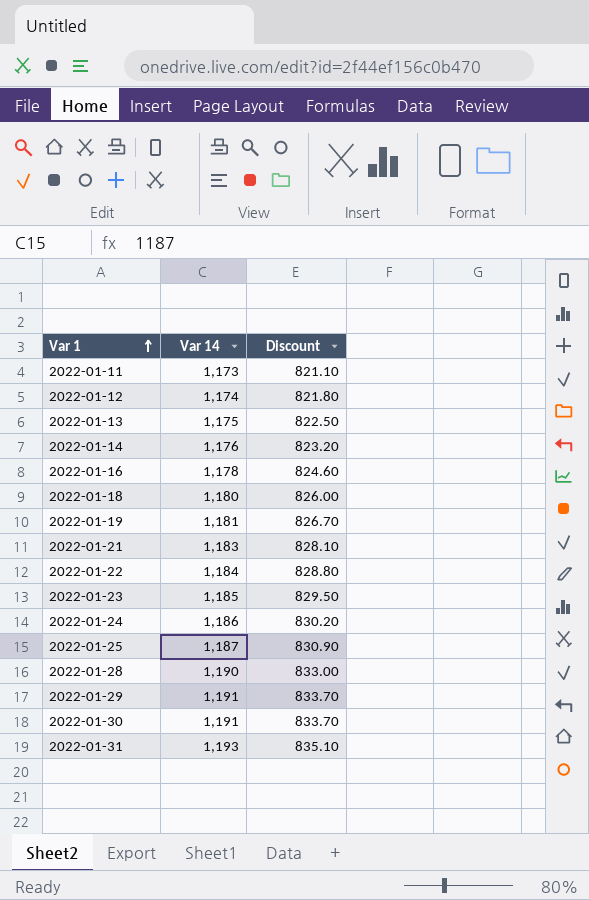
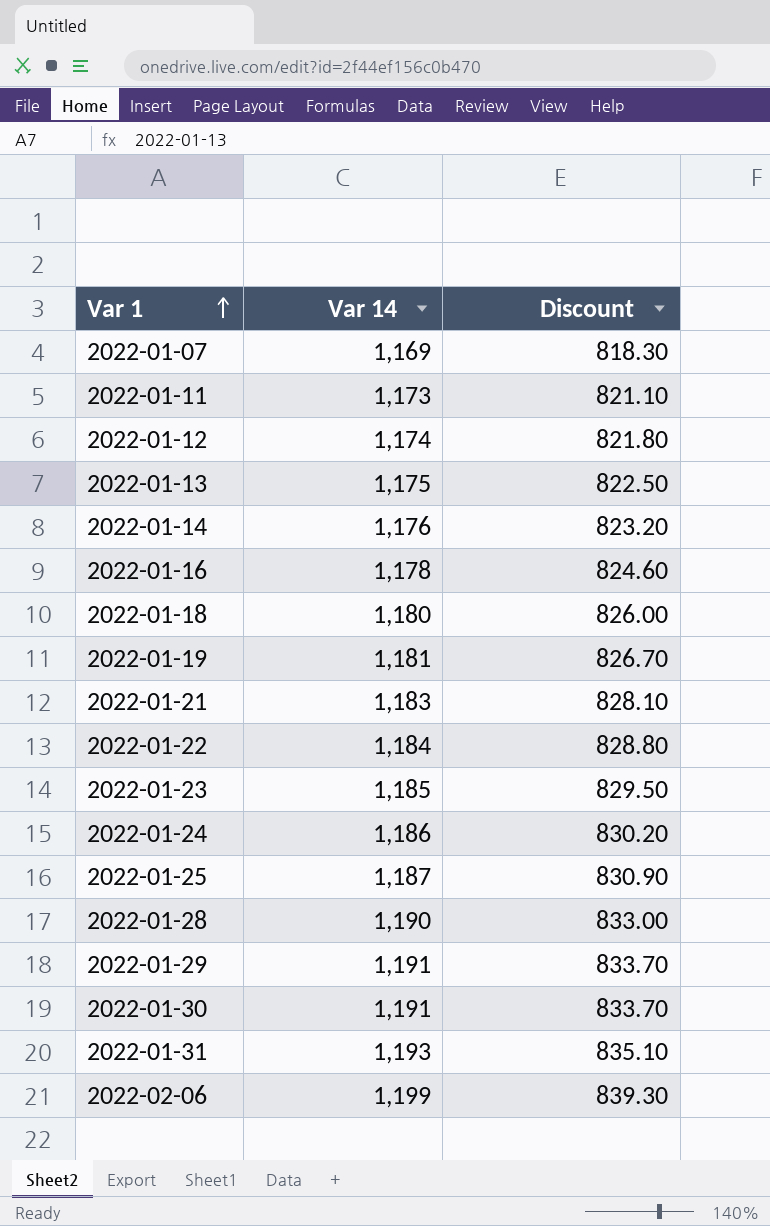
row 2022-01-07: none -> 1,169 | 818.30
row 2022-02-06: none -> 1,199 | 839.30

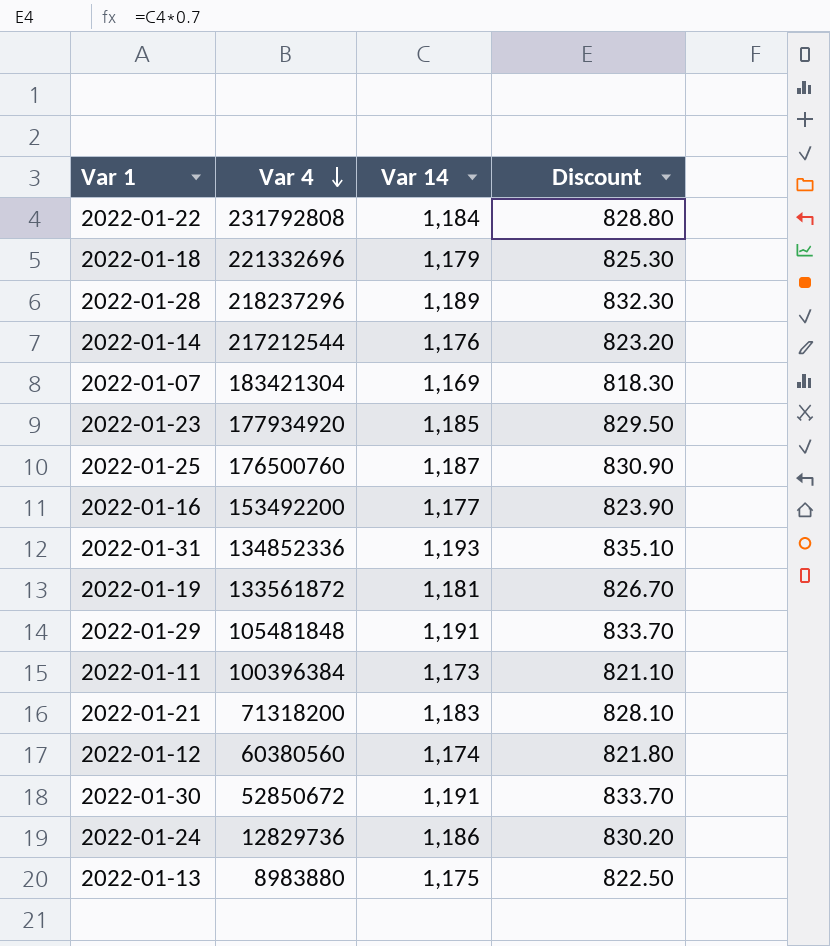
row order: Var 1 ascending -> Var 4 descending
column Var 4 | position: none -> 2
row 2022-02-06: 1,199 | 839.30 -> none
2022-01-18 | Var 14: 1,180 -> 1,179
2022-01-18 | Discount: 826.00 -> 825.30
2022-01-28 | Var 14: 1,190 -> 1,189
2022-01-28 | Discount: 833.00 -> 832.30
2022-01-16 | Var 14: 1,178 -> 1,177
2022-01-16 | Discount: 824.60 -> 823.90

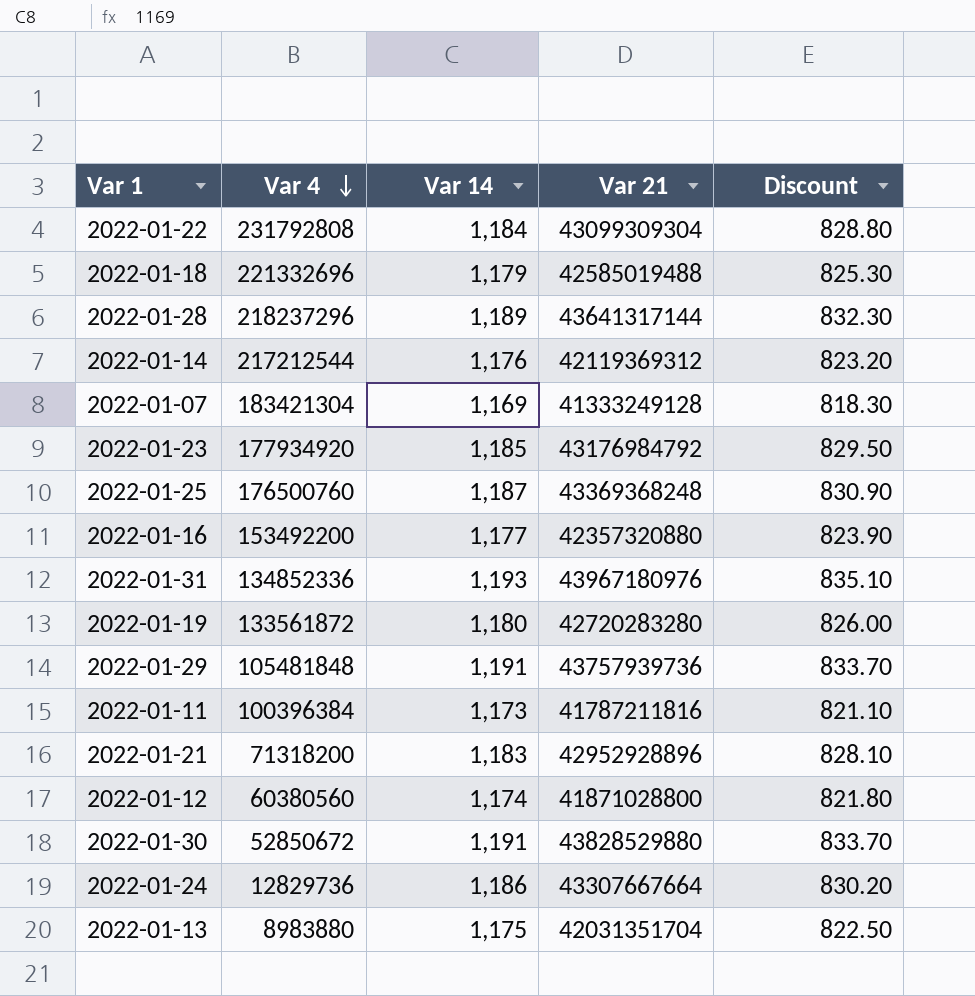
column Var 21 | position: none -> 4
2022-01-19 | Var 14: 1,181 -> 1,180
2022-01-19 | Discount: 826.70 -> 826.00

